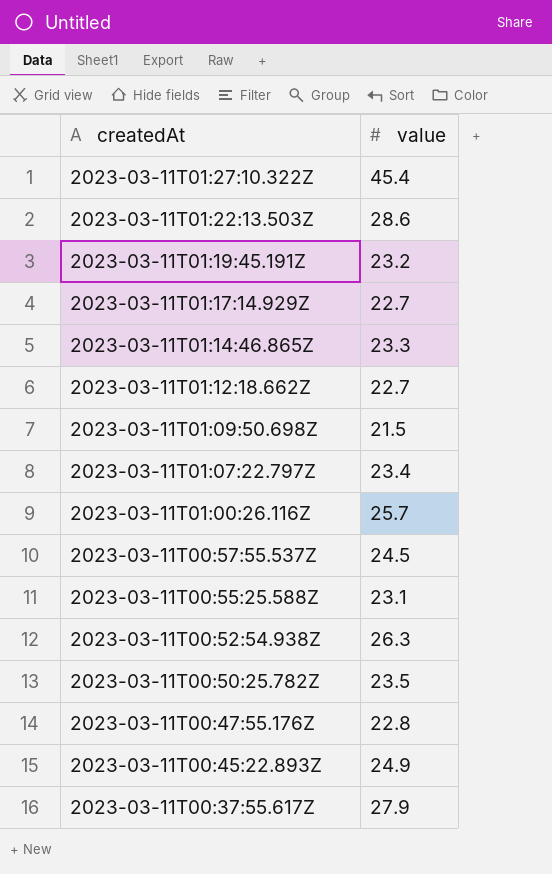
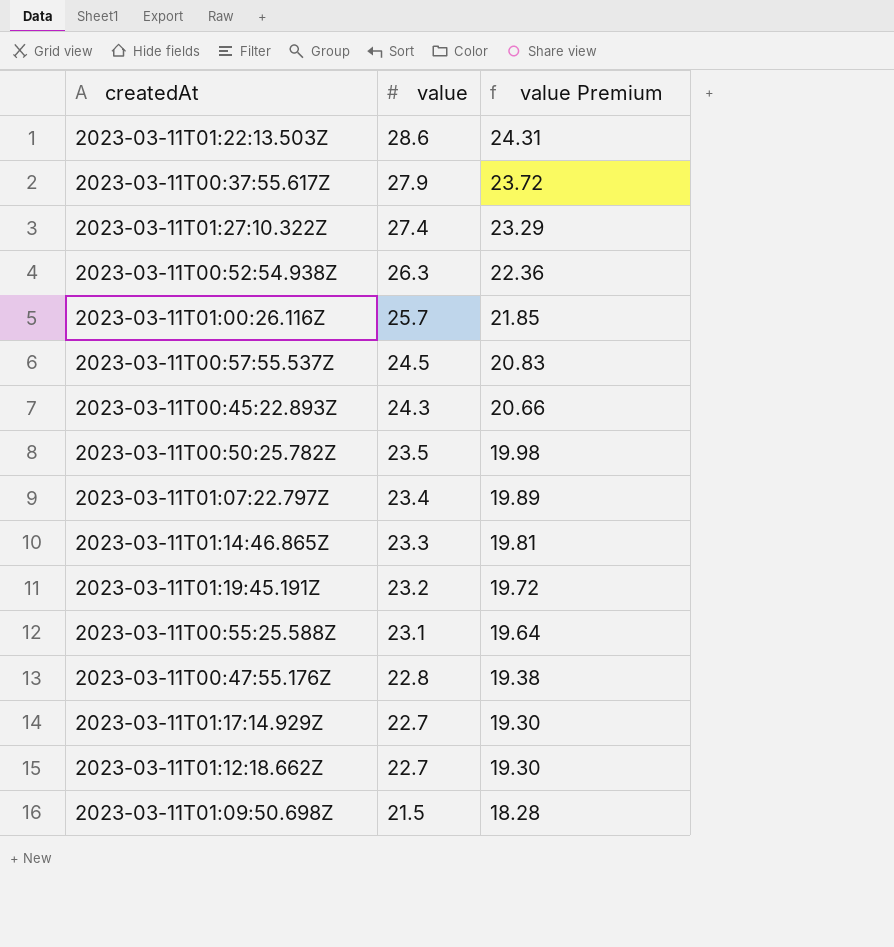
row order: createdAt descending -> value descending
column value Premium | formula: none -> [value] * 0.85
2023-03-11T01:27:10.322Z | value: 45.4 -> 27.4
2023-03-11T00:45:22.893Z | value: 24.9 -> 24.3

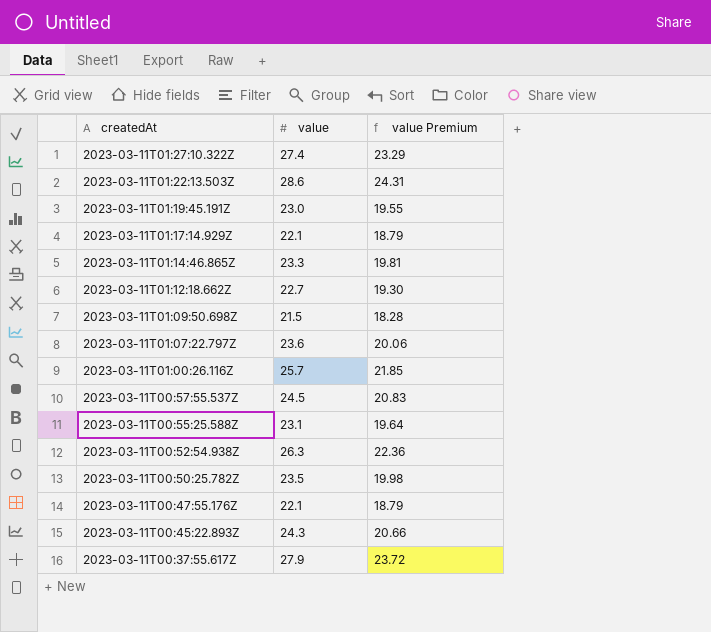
row order: value descending -> createdAt descending
2023-03-11T01:19:45.191Z | value: 23.2 -> 23.0
2023-03-11T01:19:45.191Z | value Premium: 19.72 -> 19.55
2023-03-11T01:17:14.929Z | value: 22.7 -> 22.1
2023-03-11T01:17:14.929Z | value Premium: 19.30 -> 18.79
2023-03-11T01:07:22.797Z | value: 23.4 -> 23.6
2023-03-11T01:07:22.797Z | value Premium: 19.89 -> 20.06
2023-03-11T00:47:55.176Z | value: 22.8 -> 22.1
2023-03-11T00:47:55.176Z | value Premium: 19.38 -> 18.79

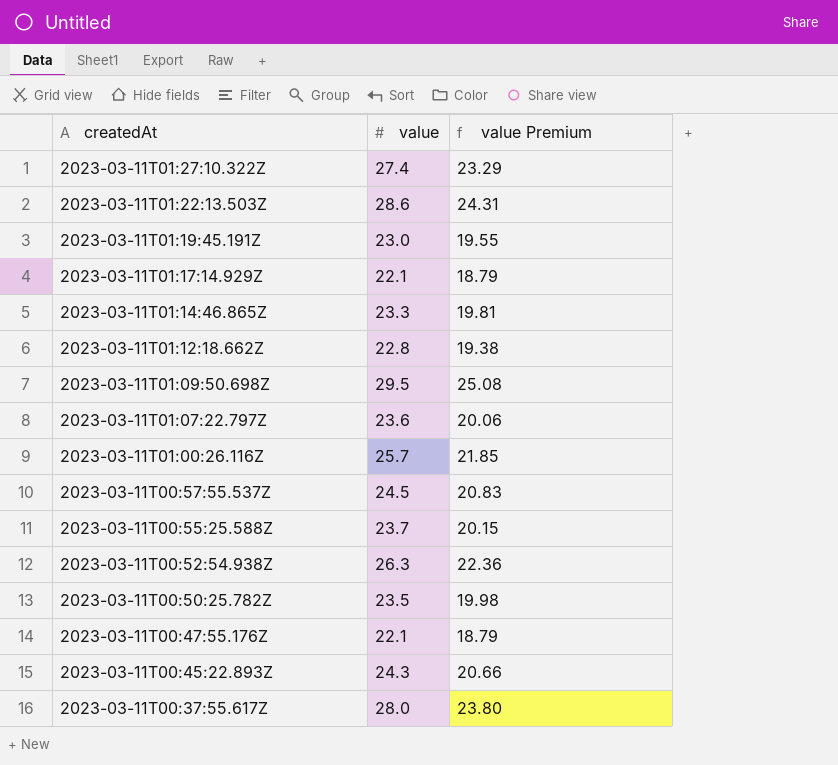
2023-03-11T01:12:18.662Z | value: 22.7 -> 22.8
2023-03-11T01:12:18.662Z | value Premium: 19.30 -> 19.38
2023-03-11T01:09:50.698Z | value: 21.5 -> 29.5
2023-03-11T01:09:50.698Z | value Premium: 18.28 -> 25.08
2023-03-11T00:55:25.588Z | value: 23.1 -> 23.7
2023-03-11T00:55:25.588Z | value Premium: 19.64 -> 20.15
2023-03-11T00:37:55.617Z | value: 27.9 -> 28.0
2023-03-11T00:37:55.617Z | value Premium: 23.72 -> 23.80

